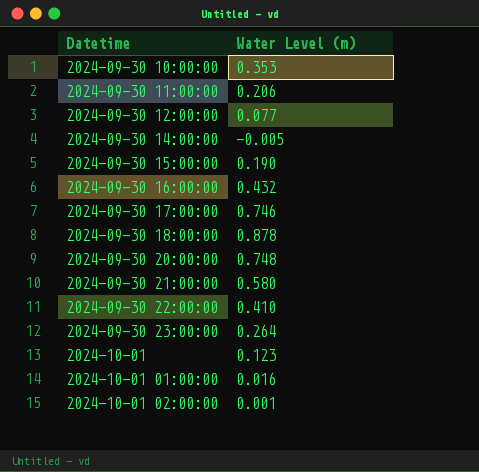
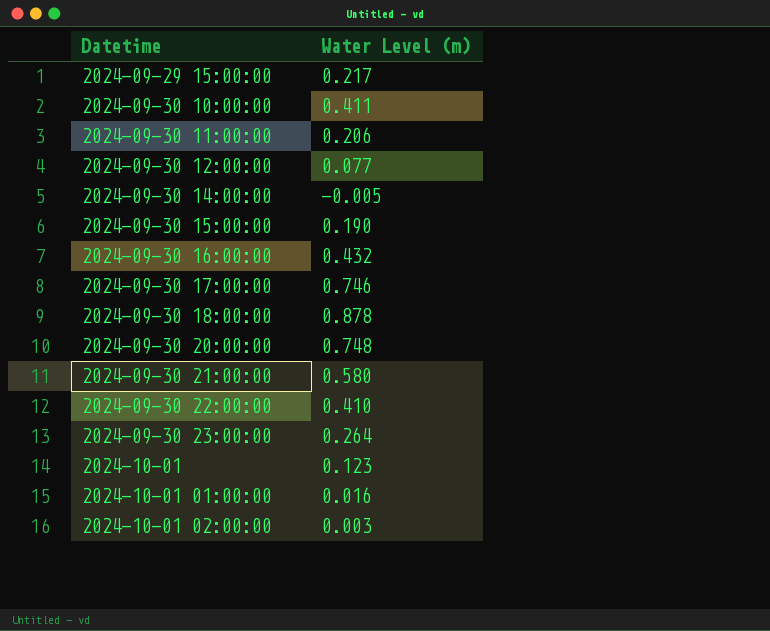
row 2024-09-29 15:00:00: none -> 0.217
2024-09-30 10:00:00 | Water Level (m): 0.353 -> 0.411
2024-10-01 02:00:00 | Water Level (m): 0.001 -> 0.003

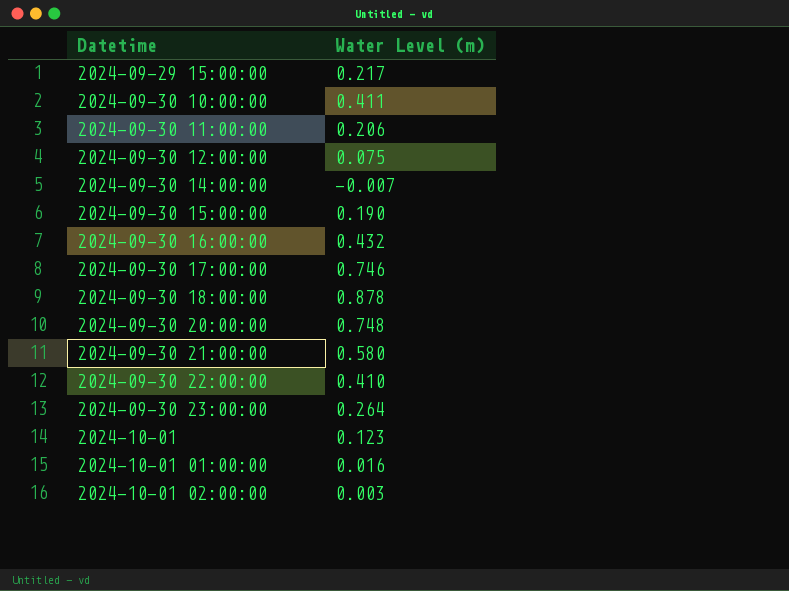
2024-09-30 12:00:00 | Water Level (m): 0.077 -> 0.075
2024-09-30 14:00:00 | Water Level (m): -0.005 -> -0.007

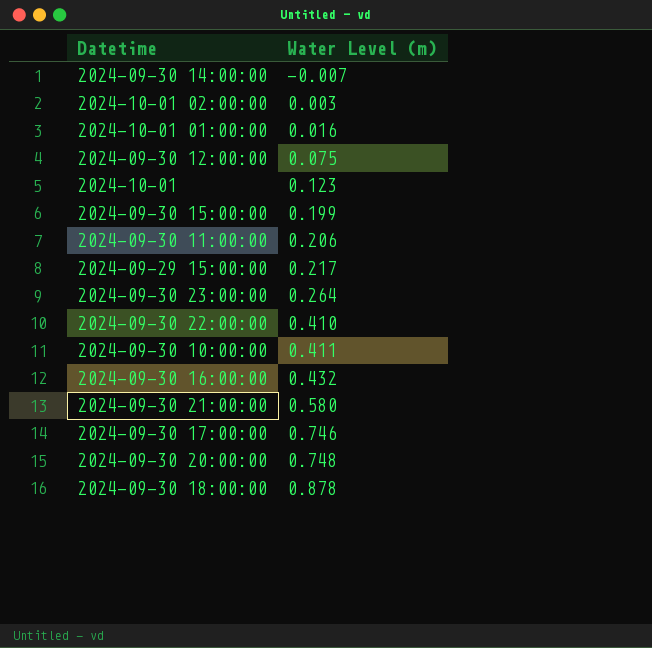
row order: Datetime ascending -> Water Level (m) ascending
2024-09-30 15:00:00 | Water Level (m): 0.190 -> 0.199

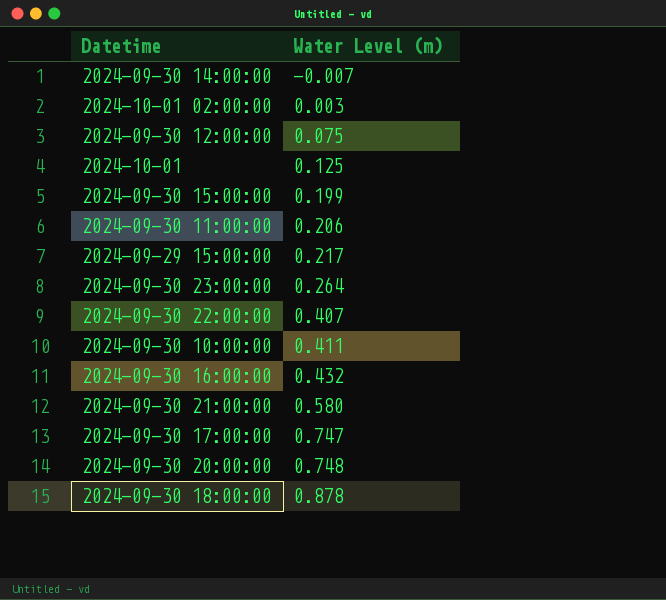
row 2024-10-01 01:00:00: 0.016 -> none
2024-10-01 | Water Level (m): 0.123 -> 0.125
2024-09-30 22:00:00 | Water Level (m): 0.410 -> 0.407
2024-09-30 17:00:00 | Water Level (m): 0.746 -> 0.747

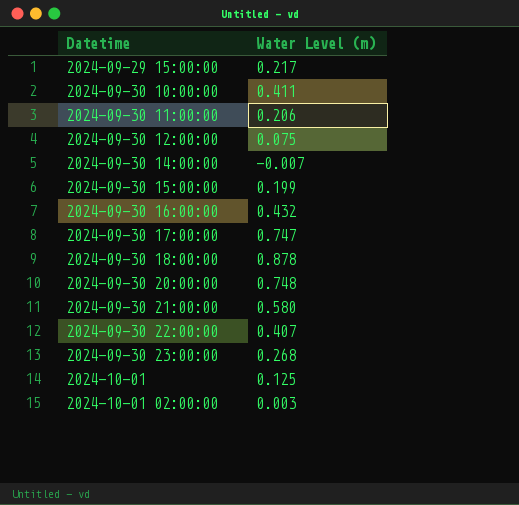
row order: Water Level (m) ascending -> Datetime ascending
2024-09-30 23:00:00 | Water Level (m): 0.264 -> 0.268

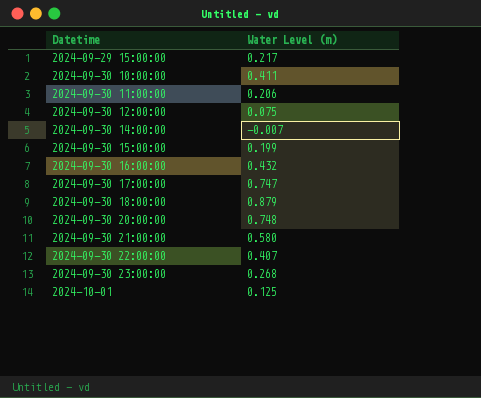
row 2024-10-01 02:00:00: 0.003 -> none
2024-09-30 18:00:00 | Water Level (m): 0.878 -> 0.879

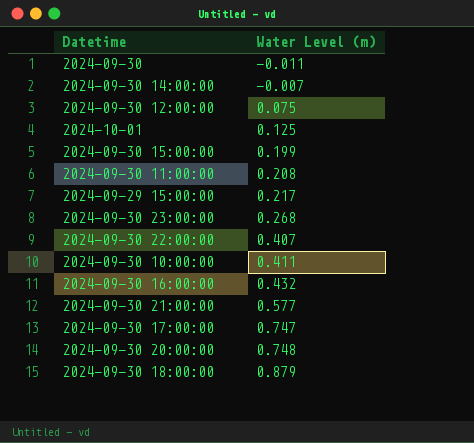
row order: Datetime ascending -> Water Level (m) ascending
row 2024-09-30: none -> -0.011
2024-09-30 11:00:00 | Water Level (m): 0.206 -> 0.208
2024-09-30 21:00:00 | Water Level (m): 0.580 -> 0.577

